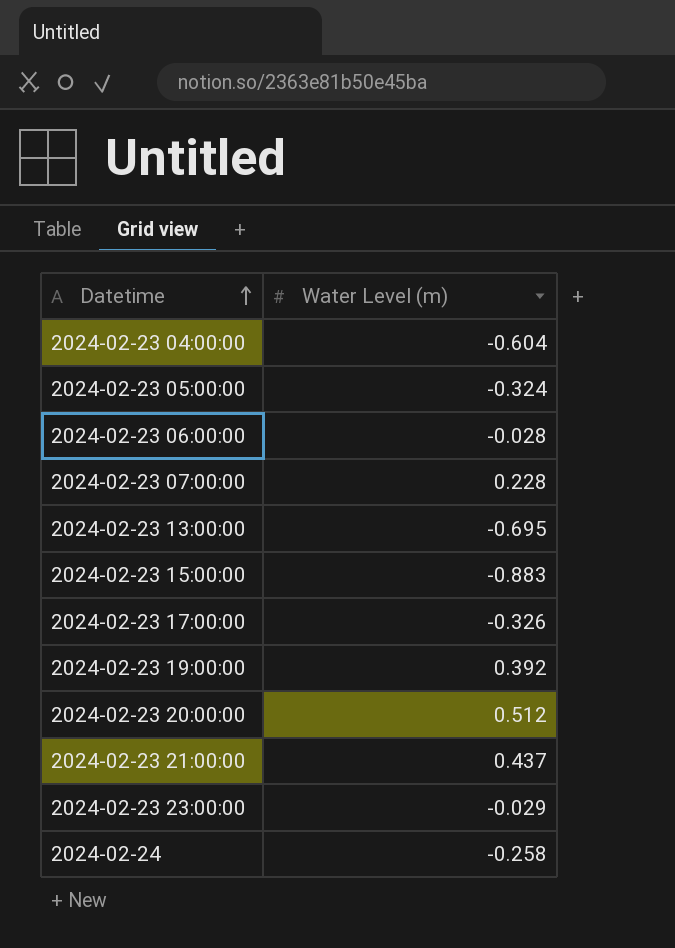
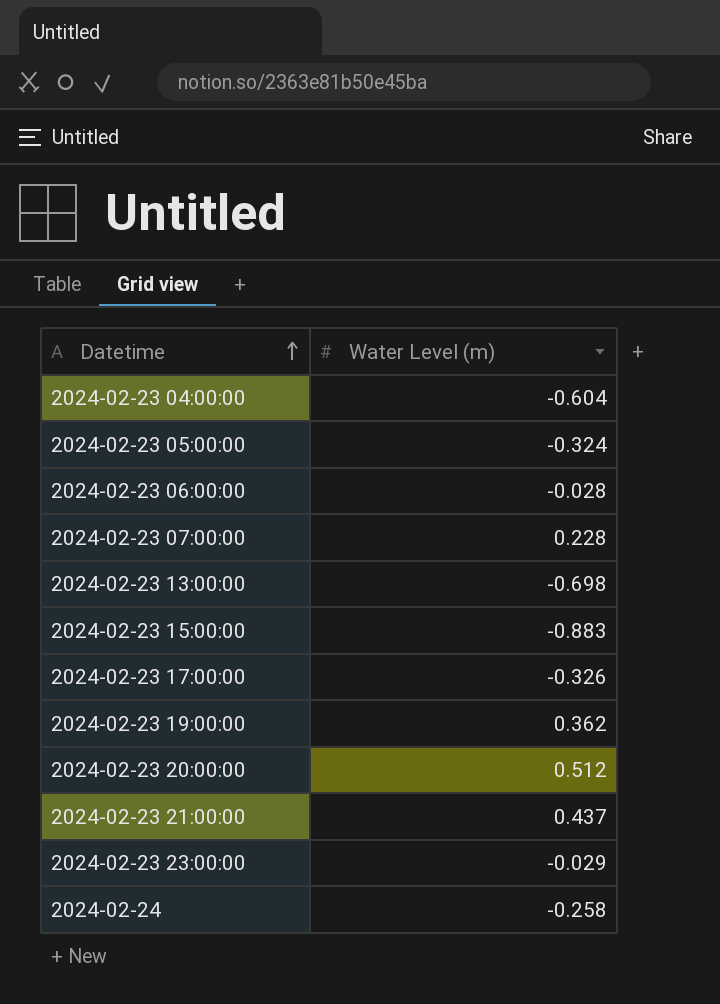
2024-02-23 13:00:00 | Water Level (m): -0.695 -> -0.698
2024-02-23 19:00:00 | Water Level (m): 0.392 -> 0.362

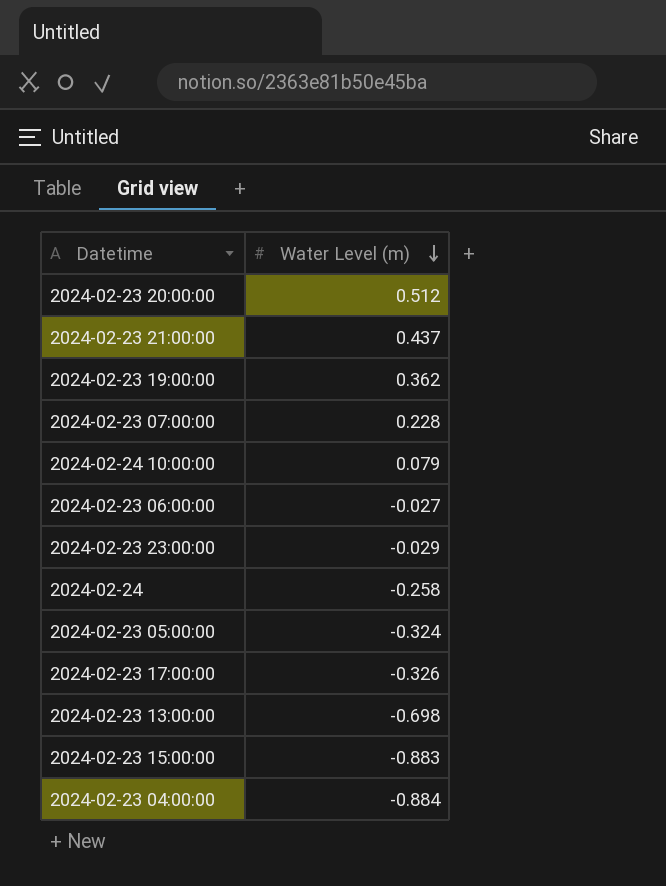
row order: Datetime ascending -> Water Level (m) descending
row 2024-02-24 10:00:00: none -> 0.079
2024-02-23 06:00:00 | Water Level (m): -0.028 -> -0.027
2024-02-23 04:00:00 | Water Level (m): -0.604 -> -0.884

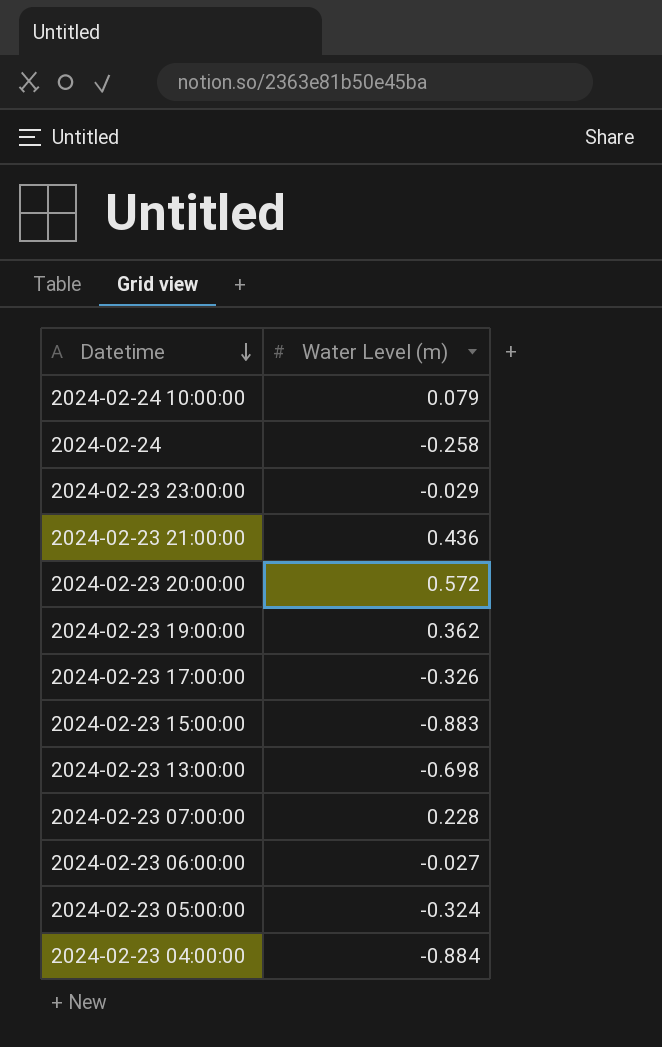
row order: Water Level (m) descending -> Datetime descending
2024-02-23 21:00:00 | Water Level (m): 0.437 -> 0.436
2024-02-23 20:00:00 | Water Level (m): 0.512 -> 0.572

